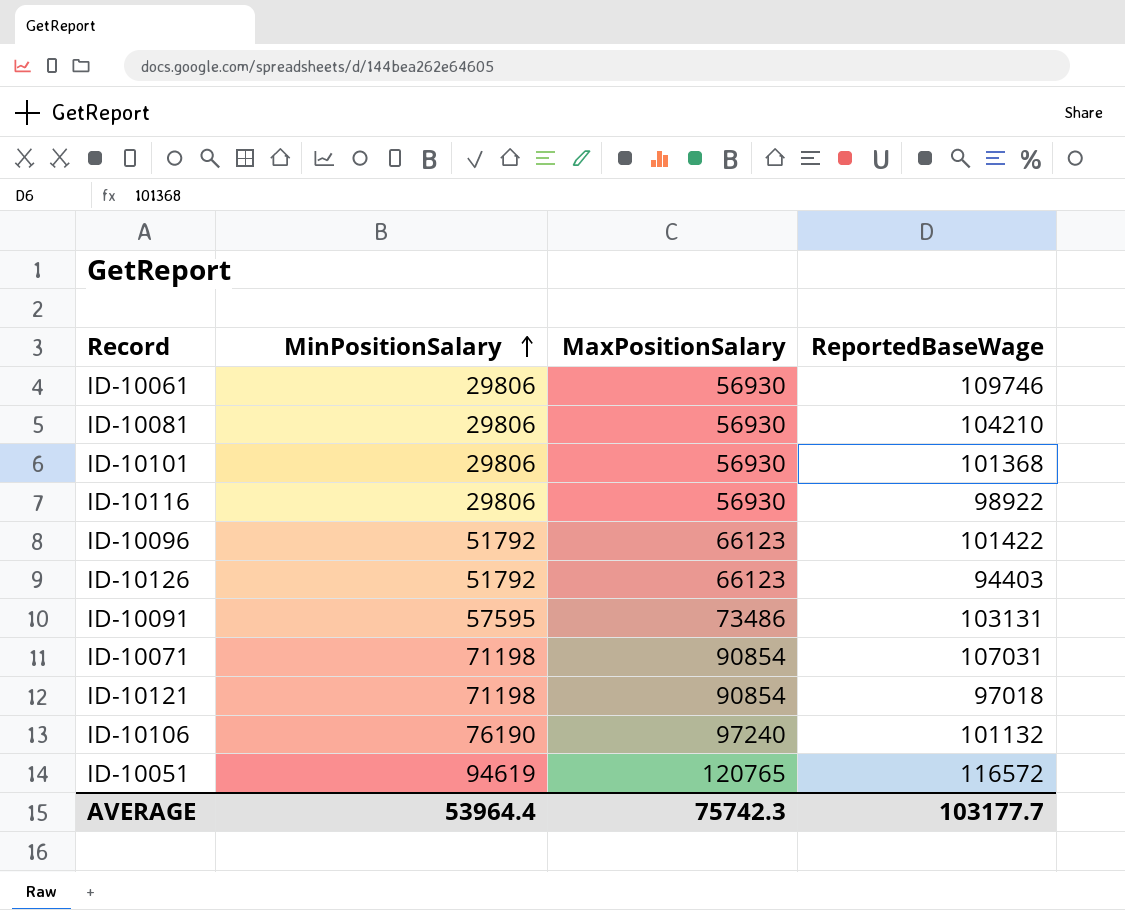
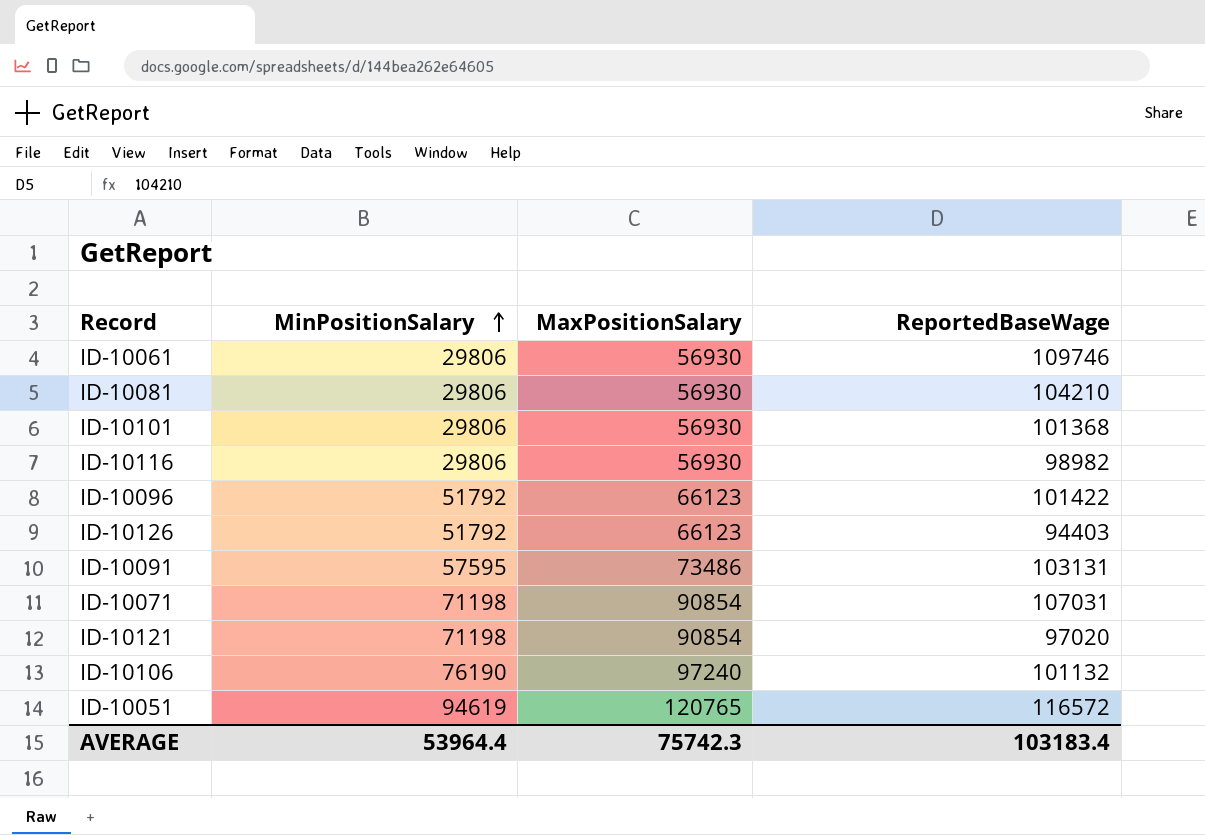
ID-10116 | ReportedBaseWage: 98922 -> 98982
ID-10121 | ReportedBaseWage: 97018 -> 97020
AVERAGE | ReportedBaseWage: 103177.7 -> 103183.4

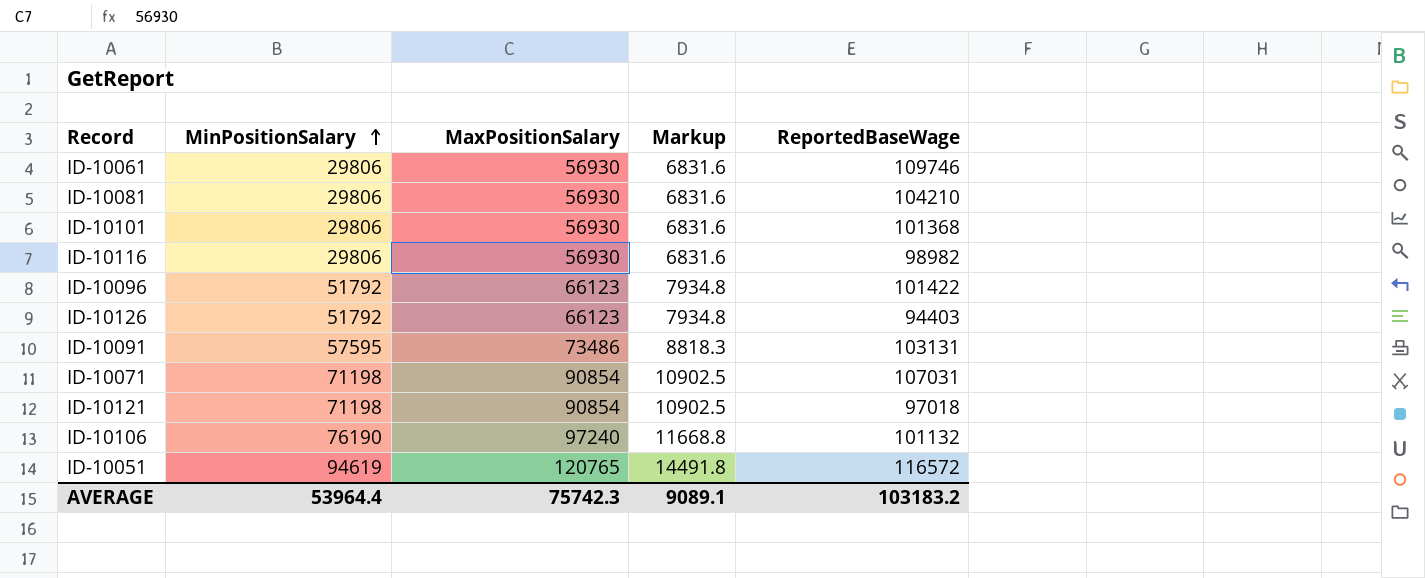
column Markup | formula: none -> [MaxPositionSalary] * 0.12
ID-10121 | ReportedBaseWage: 97020 -> 97018
AVERAGE | ReportedBaseWage: 103183.4 -> 103183.2

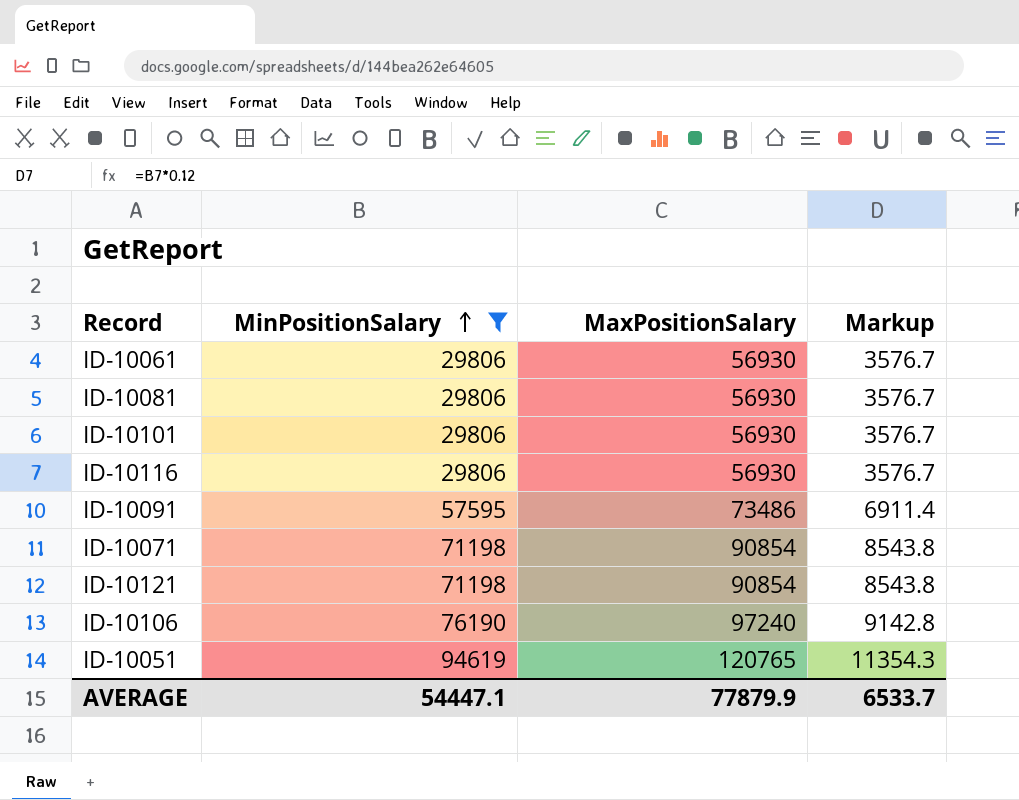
filter: none -> MinPositionSalary != 51792
column ReportedBaseWage | position: 5 -> none
column Markup | formula: [MaxPositionSalary] * 0.12 -> [MinPositionSalary] * 0.12
AVERAGE | MinPositionSalary: 53964.4 -> 54447.1
AVERAGE | MaxPositionSalary: 75742.3 -> 77879.9
AVERAGE | Markup: 9089.1 -> 6533.7

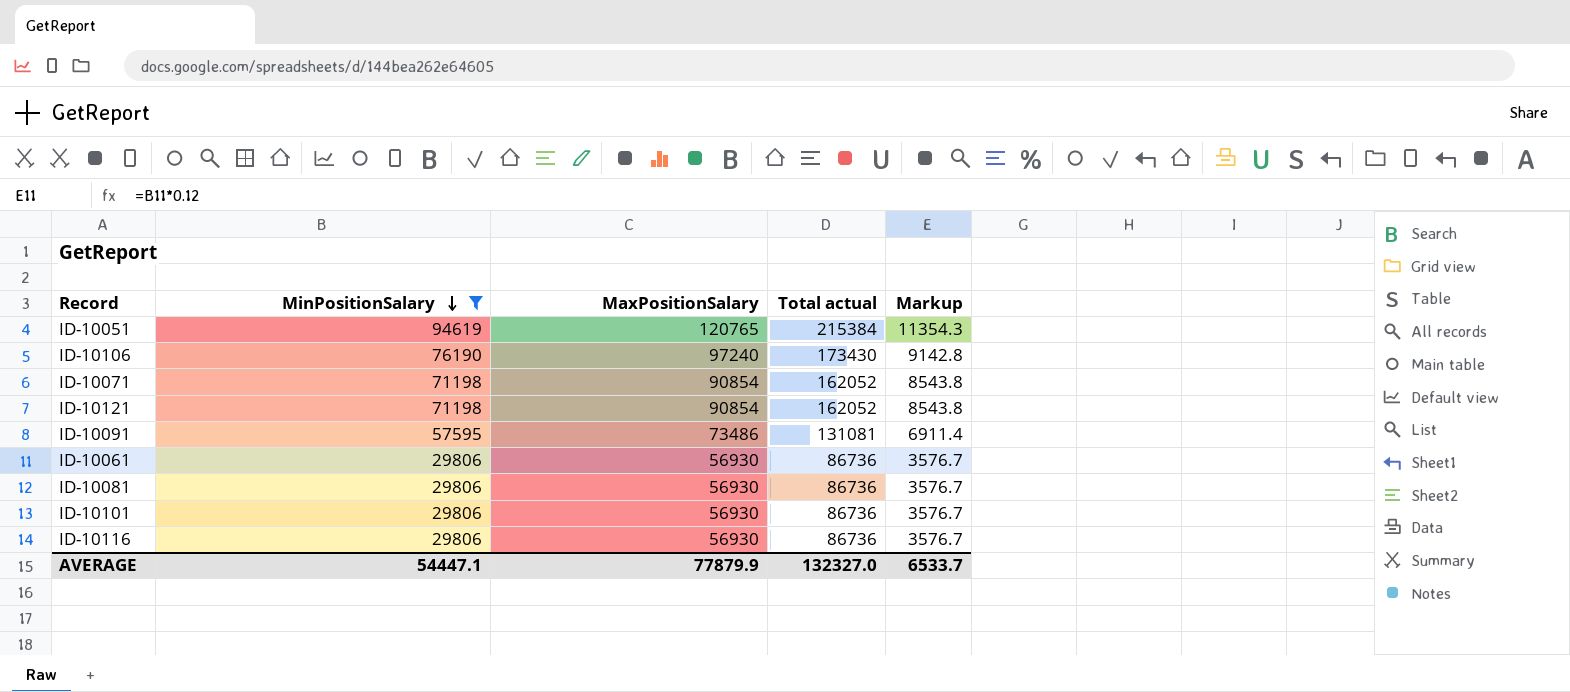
row order: MinPositionSalary ascending -> MinPositionSalary descending
column Total actual | formula: none -> [MinPositionSalary] + [MaxPositionSalary]

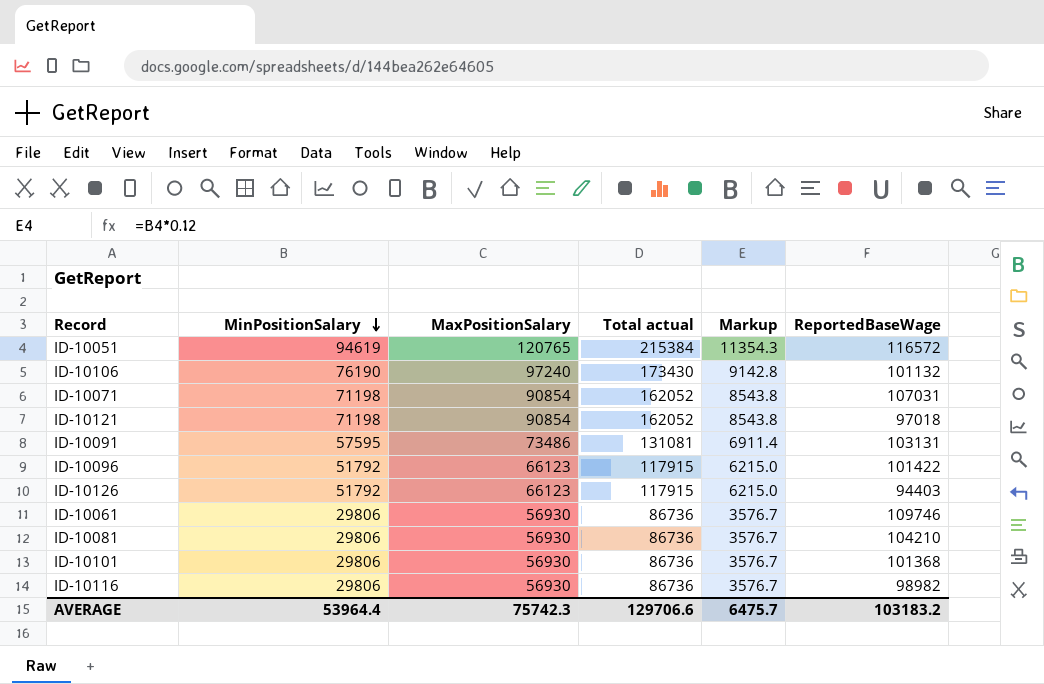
filter: MinPositionSalary != 51792 -> none
column ReportedBaseWage | position: none -> 6
AVERAGE | MinPositionSalary: 54447.1 -> 53964.4
AVERAGE | MaxPositionSalary: 77879.9 -> 75742.3
AVERAGE | Total actual: 132327.0 -> 129706.6
AVERAGE | Markup: 6533.7 -> 6475.7

